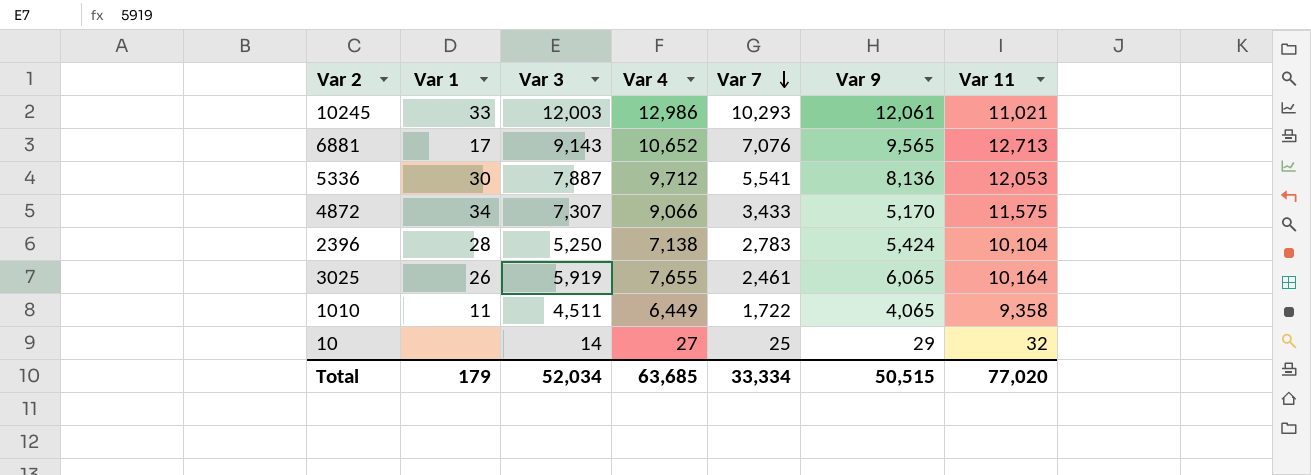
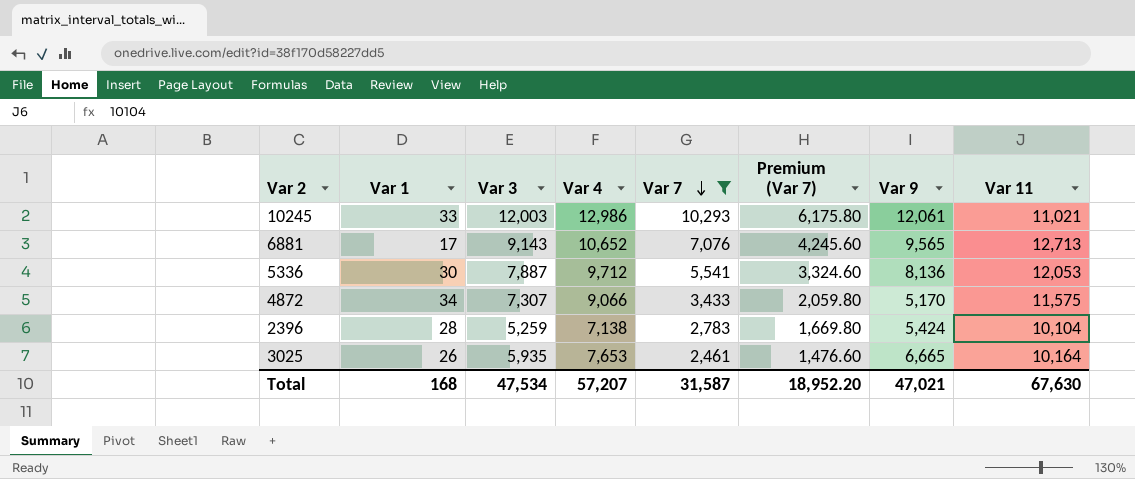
filter: none -> Var 7 >= 2,461
column Premium (Var 7) | formula: none -> [Var 7] * 0.6
2396 | Var 3: 5,250 -> 5,259
3025 | Var 3: 5,919 -> 5,935
3025 | Var 4: 7,655 -> 7,653
3025 | Var 9: 6,065 -> 6,665
Total | Var 1: 179 -> 168
Total | Var 3: 52,034 -> 47,534
Total | Var 4: 63,685 -> 57,207
Total | Var 7: 33,334 -> 31,587
Total | Var 9: 50,515 -> 47,021
Total | Var 11: 77,020 -> 67,630

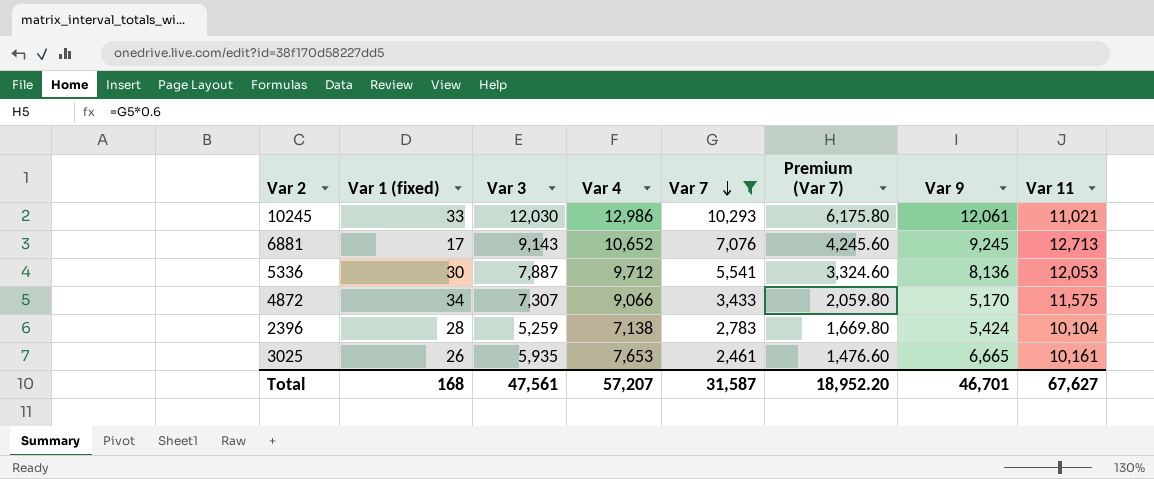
column name: Var 1 -> Var 1 (fixed)
10245 | Var 3: 12,003 -> 12,030
6881 | Var 9: 9,565 -> 9,245
3025 | Var 11: 10,164 -> 10,161
Total | Var 3: 47,534 -> 47,561
Total | Var 9: 47,021 -> 46,701
Total | Var 11: 67,630 -> 67,627

